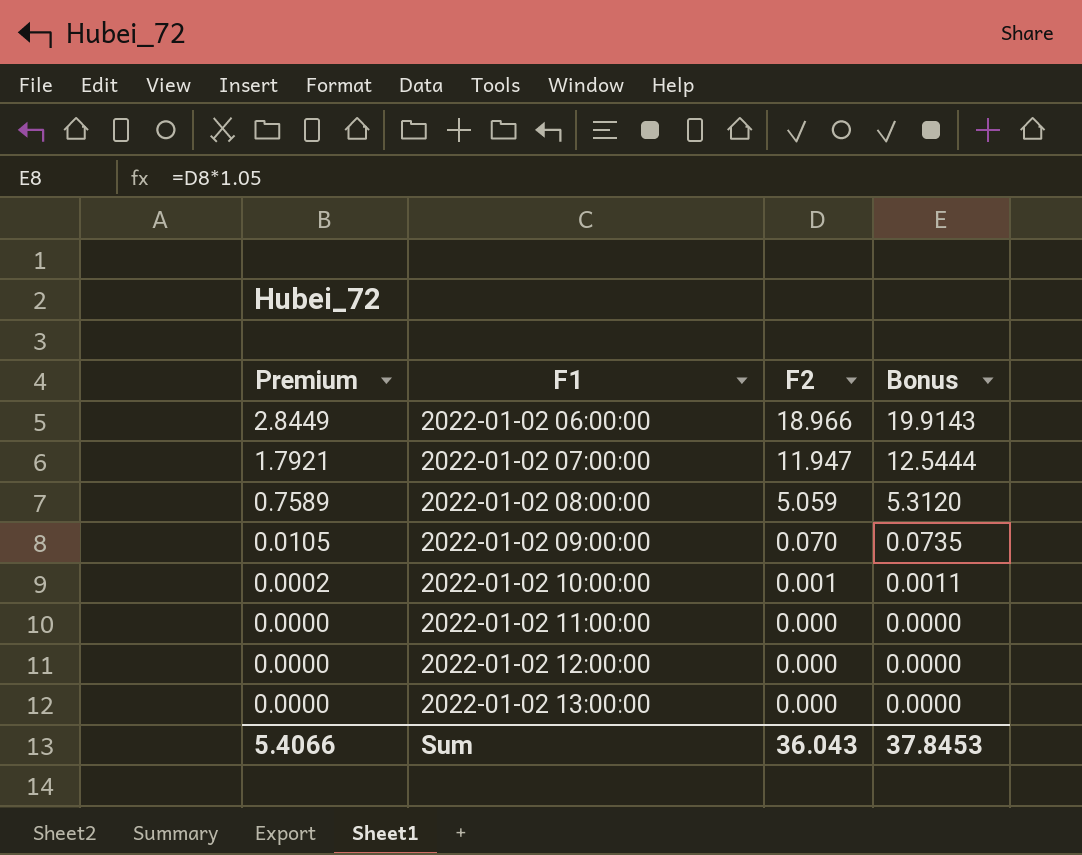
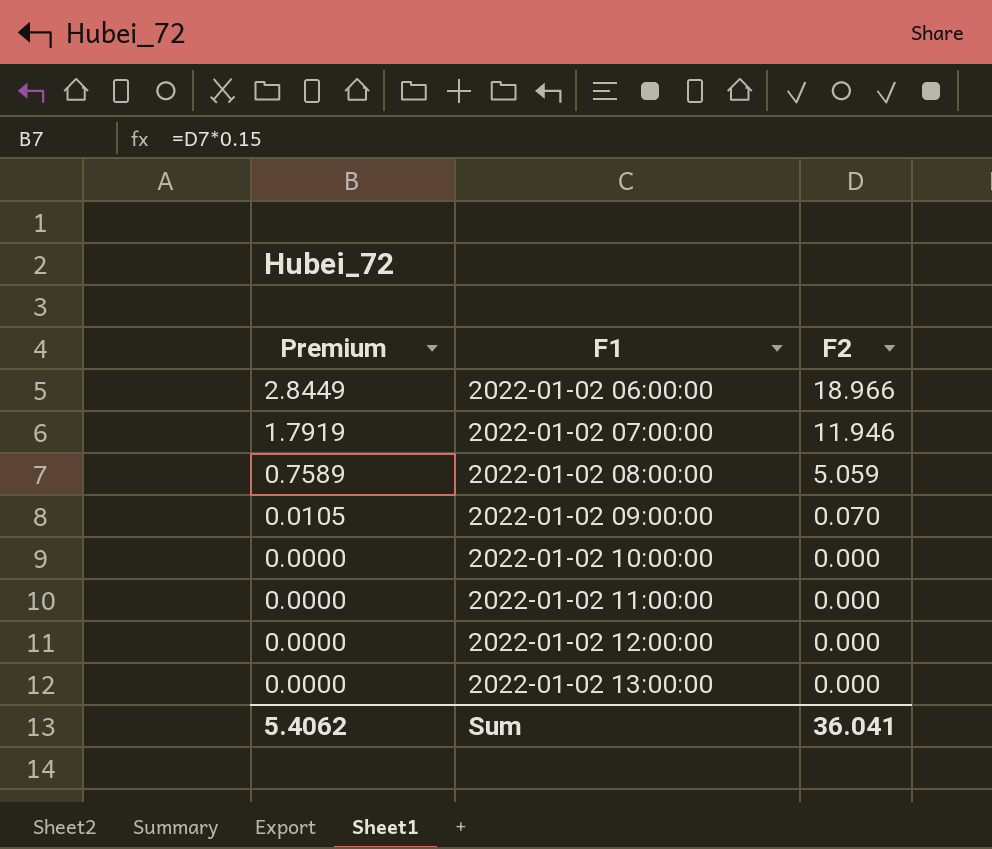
column Bonus | formula: [F2] * 1.05 -> none
2022-01-02 07:00:00 | Premium: 1.7921 -> 1.7919
2022-01-02 07:00:00 | F2: 11.947 -> 11.946
2022-01-02 10:00:00 | Premium: 0.0002 -> 0.0000
2022-01-02 10:00:00 | F2: 0.001 -> 0.000
Sum | Premium: 5.4066 -> 5.4062
Sum | F2: 36.043 -> 36.041

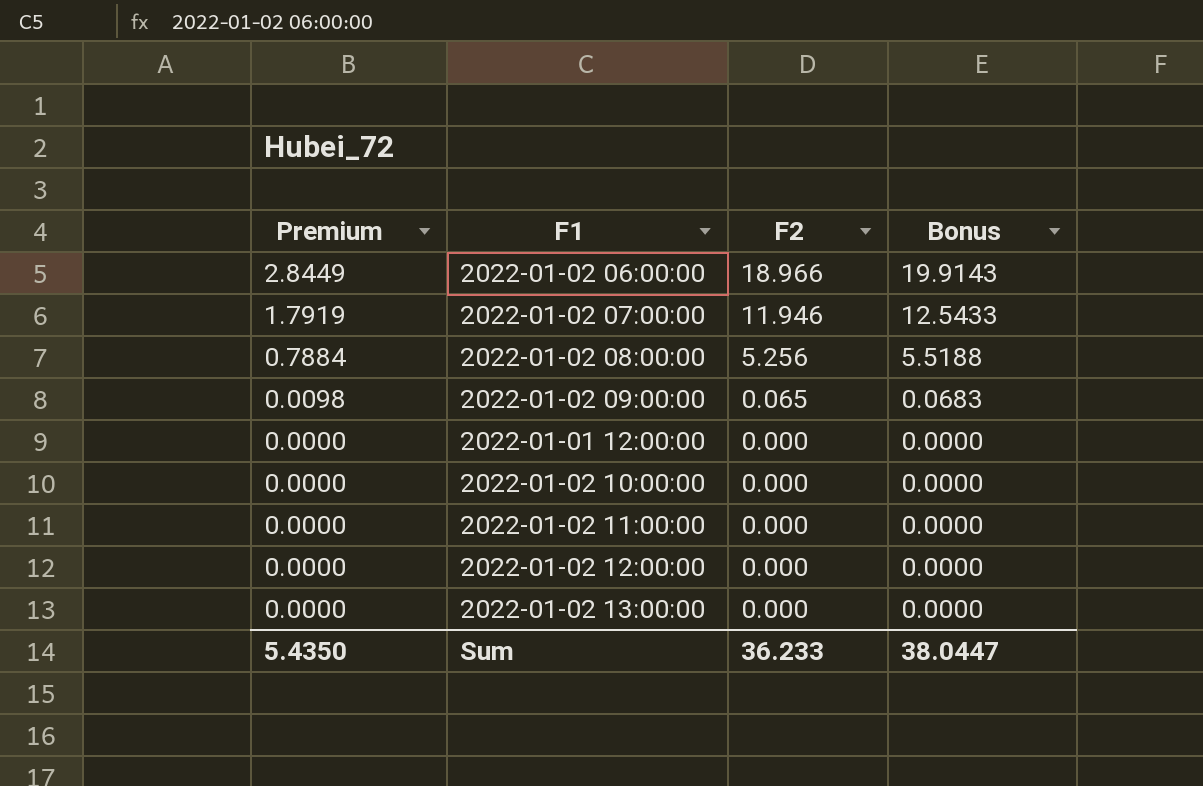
column Bonus | formula: none -> [F2] * 1.05
2022-01-02 08:00:00 | Premium: 0.7589 -> 0.7884
2022-01-02 08:00:00 | F2: 5.059 -> 5.256
2022-01-02 09:00:00 | Premium: 0.0105 -> 0.0098
2022-01-02 09:00:00 | F2: 0.070 -> 0.065
row 2022-01-01 12:00:00: none -> 0.0000 | 0.000 | 0.0000
Sum | Premium: 5.4062 -> 5.4350
Sum | F2: 36.041 -> 36.233

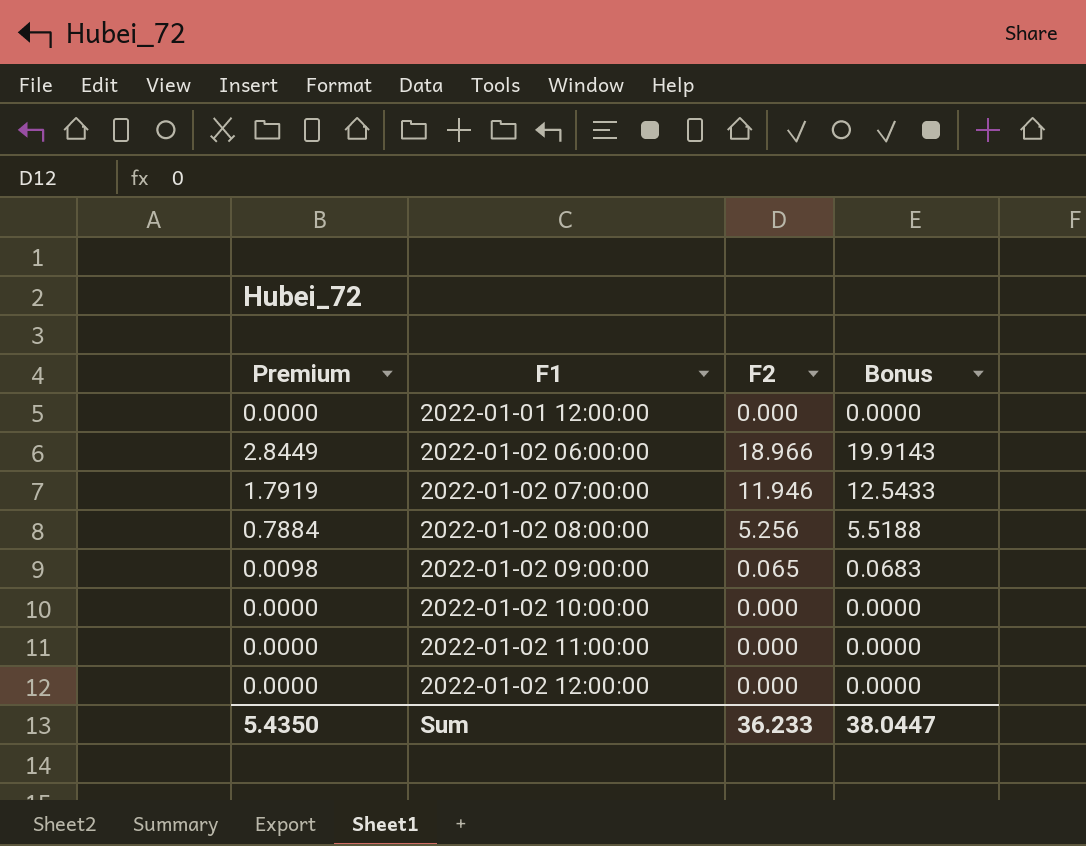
row order: Premium descending -> F1 ascending
row 2022-01-02 13:00:00: 0.0000 | 0.000 | 0.0000 -> none

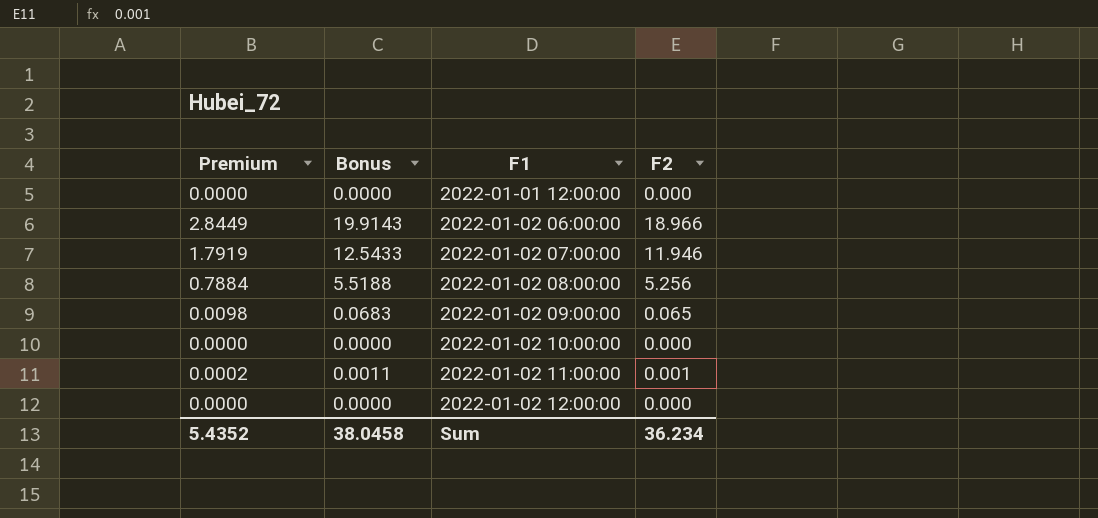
column Bonus | position: 4 -> 2
2022-01-02 11:00:00 | Premium: 0.0000 -> 0.0002
2022-01-02 11:00:00 | Bonus: 0.0000 -> 0.0011
2022-01-02 11:00:00 | F2: 0.000 -> 0.001
Sum | Premium: 5.4350 -> 5.4352
Sum | Bonus: 38.0447 -> 38.0458
Sum | F2: 36.233 -> 36.234

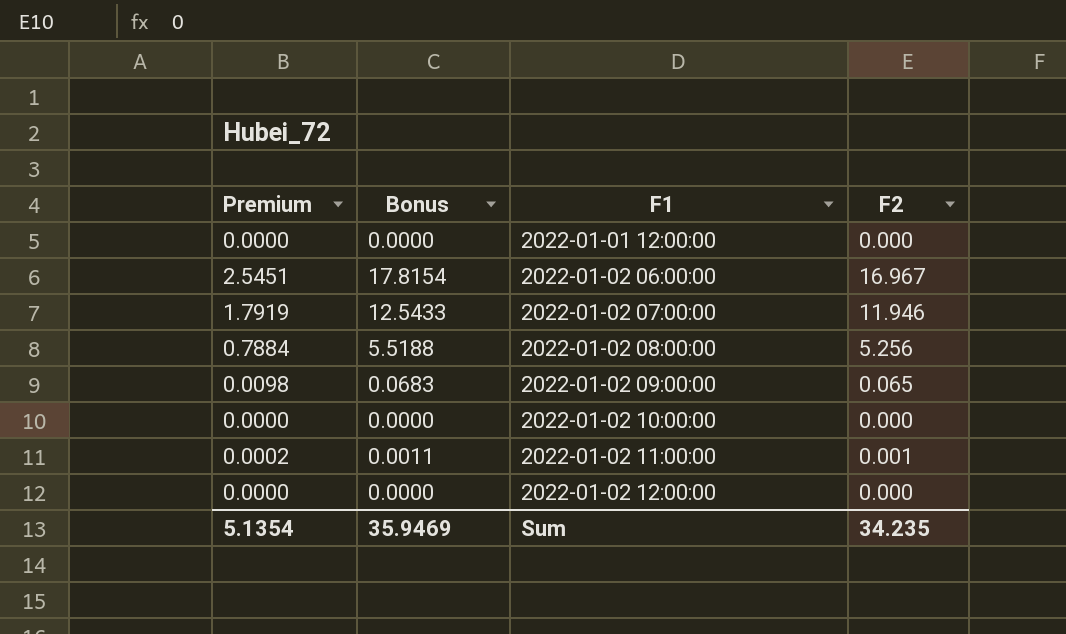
2022-01-02 06:00:00 | Premium: 2.8449 -> 2.5451
2022-01-02 06:00:00 | Bonus: 19.9143 -> 17.8154
2022-01-02 06:00:00 | F2: 18.966 -> 16.967
Sum | Premium: 5.4352 -> 5.1354
Sum | Bonus: 38.0458 -> 35.9469
Sum | F2: 36.234 -> 34.235

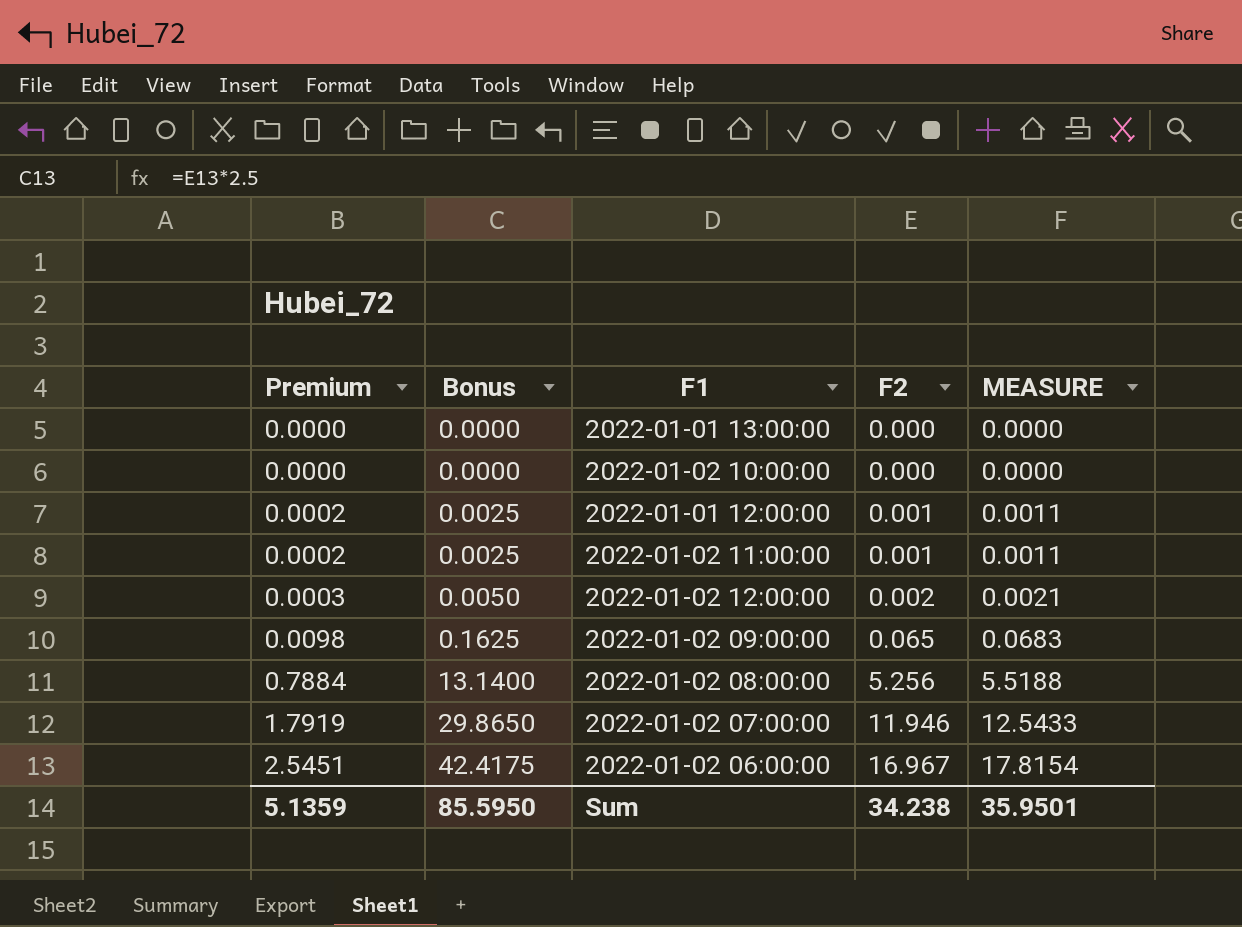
row order: F1 ascending -> Premium ascending
column Bonus | formula: [F2] * 1.05 -> [F2] * 2.5
column MEASURE | formula: none -> [F2] * 1.05
row 2022-01-01 13:00:00: none -> 0.0000 | 0.0000 | 0.000 | 0.0000
2022-01-01 12:00:00 | Premium: 0.0000 -> 0.0002
2022-01-01 12:00:00 | F2: 0.000 -> 0.001
2022-01-02 12:00:00 | Premium: 0.0000 -> 0.0003
2022-01-02 12:00:00 | F2: 0.000 -> 0.002
Sum | Premium: 5.1354 -> 5.1359
Sum | Bonus: 35.9469 -> 85.5950
Sum | F2: 34.235 -> 34.238

